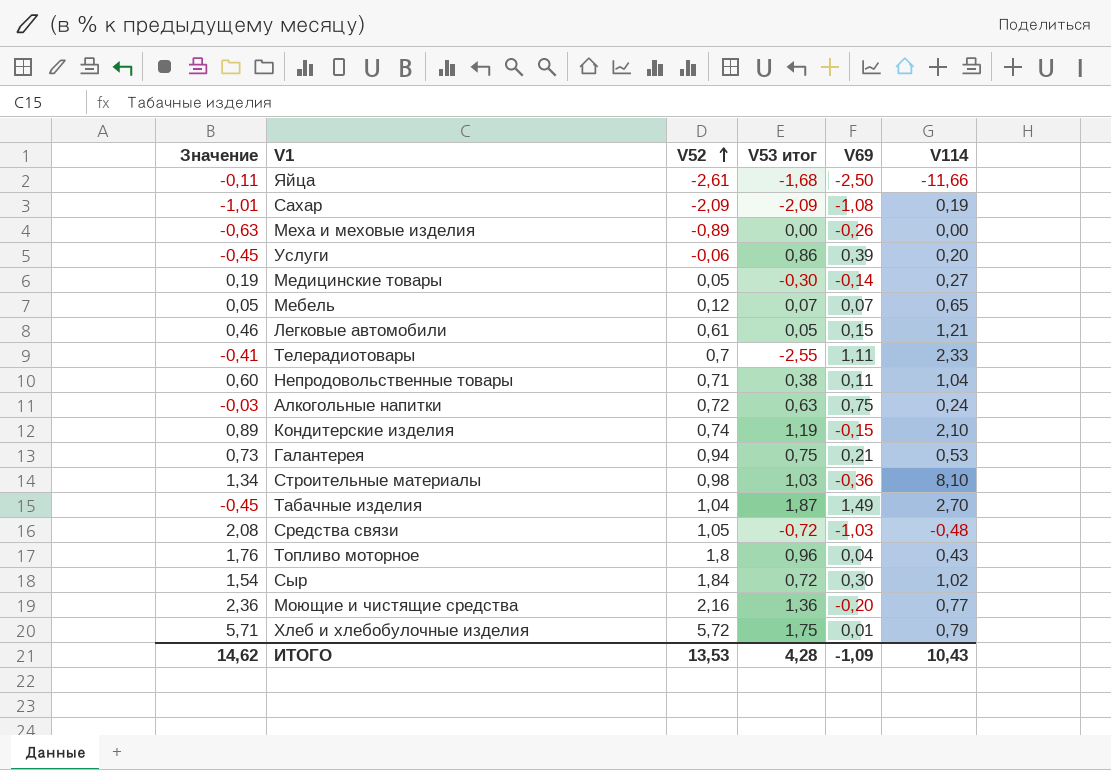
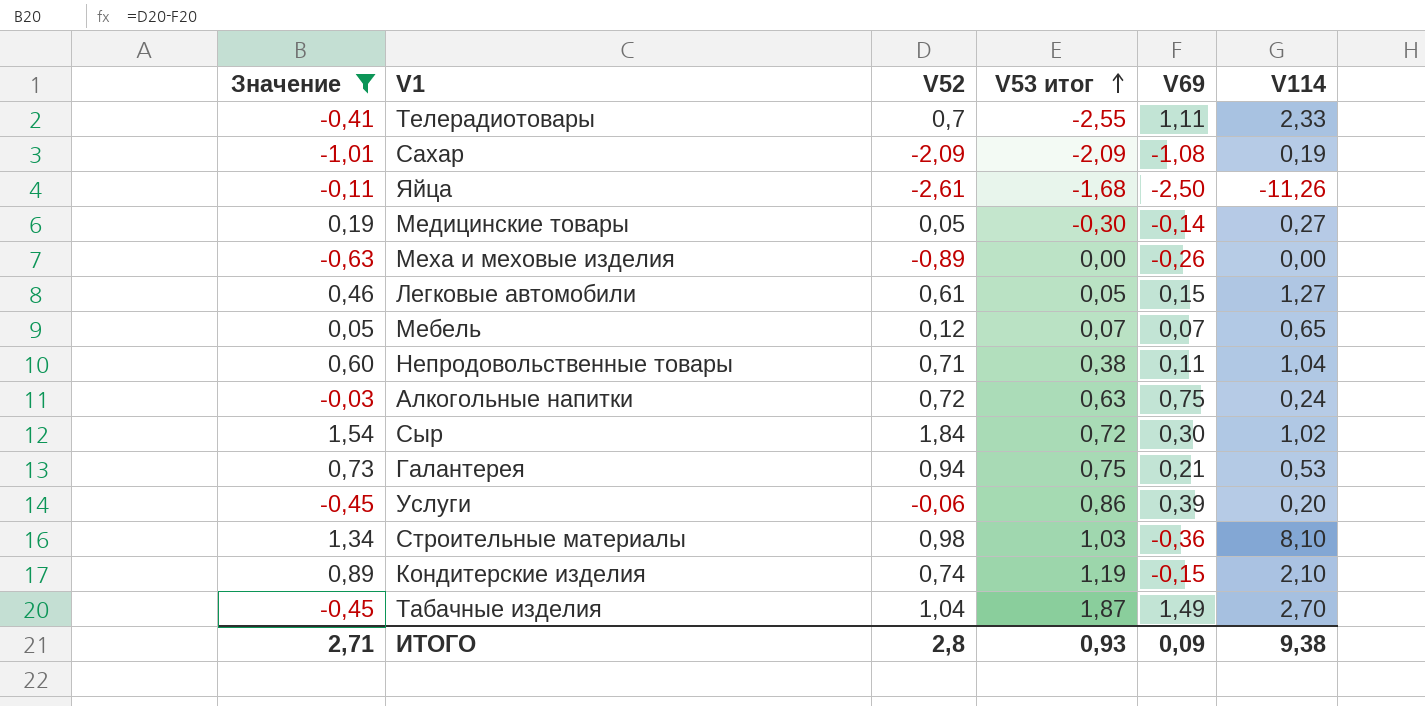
filter: none -> Значение <= 1,54
row order: V52 ascending -> V53 итог ascending
Яйца | V114: -11,66 -> -11,26
Легковые автомобили | V114: 1,21 -> 1,27
ИТОГО | Значение: 14,62 -> 2,71
ИТОГО | V52: 13,53 -> 2,8
ИТОГО | V53 итог: 4,28 -> 0,93
ИТОГО | V69: -1,09 -> 0,09
ИТОГО | V114: 10,43 -> 9,38

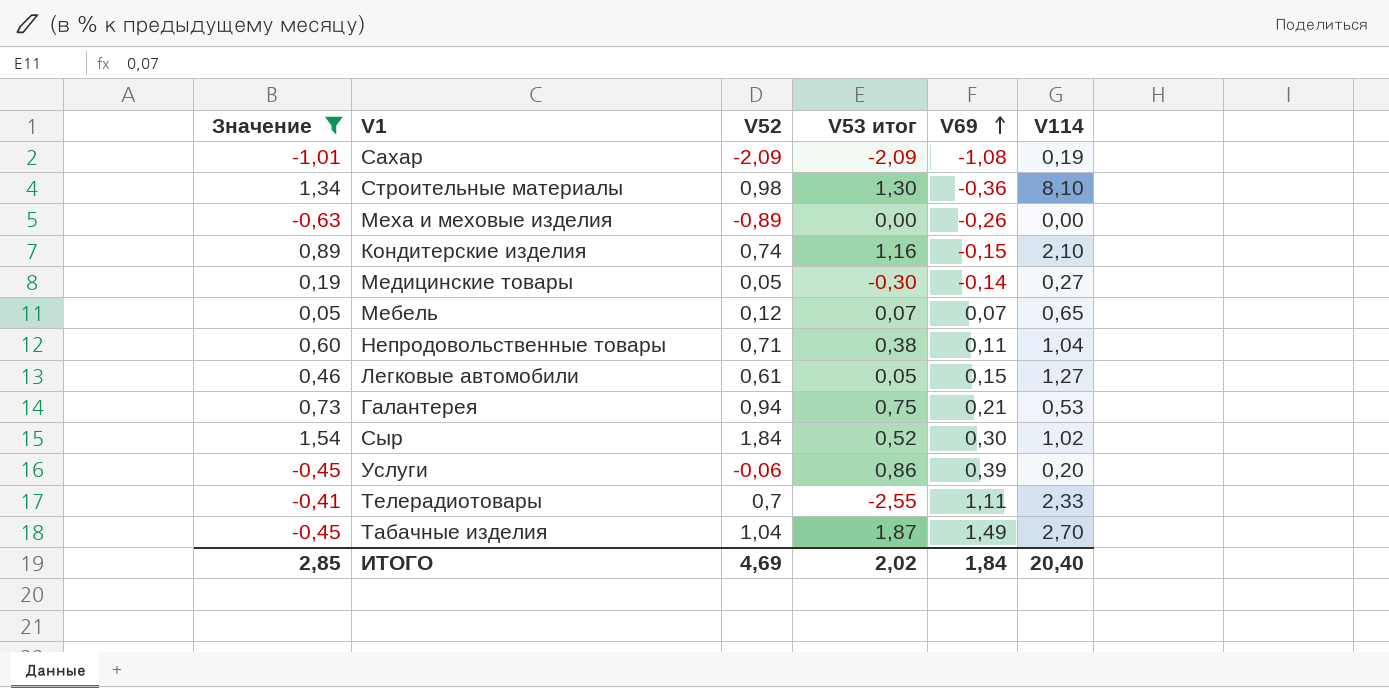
row order: V53 итог ascending -> V69 ascending
row Яйца: -0,11 | -2,61 | -1,68 | -2,50 | -11,26 -> none
row Алкогольные напитки: -0,03 | 0,72 | 0,63 | 0,75 | 0,24 -> none
Строительные материалы | V53 итог: 1,03 -> 1,30
Кондитерские изделия | V53 итог: 1,19 -> 1,16
Сыр | V53 итог: 0,72 -> 0,52
ИТОГО | Значение: 2,71 -> 2,85
ИТОГО | V52: 2,8 -> 4,69
ИТОГО | V53 итог: 0,93 -> 2,02
ИТОГО | V69: 0,09 -> 1,84
ИТОГО | V114: 9,38 -> 20,40

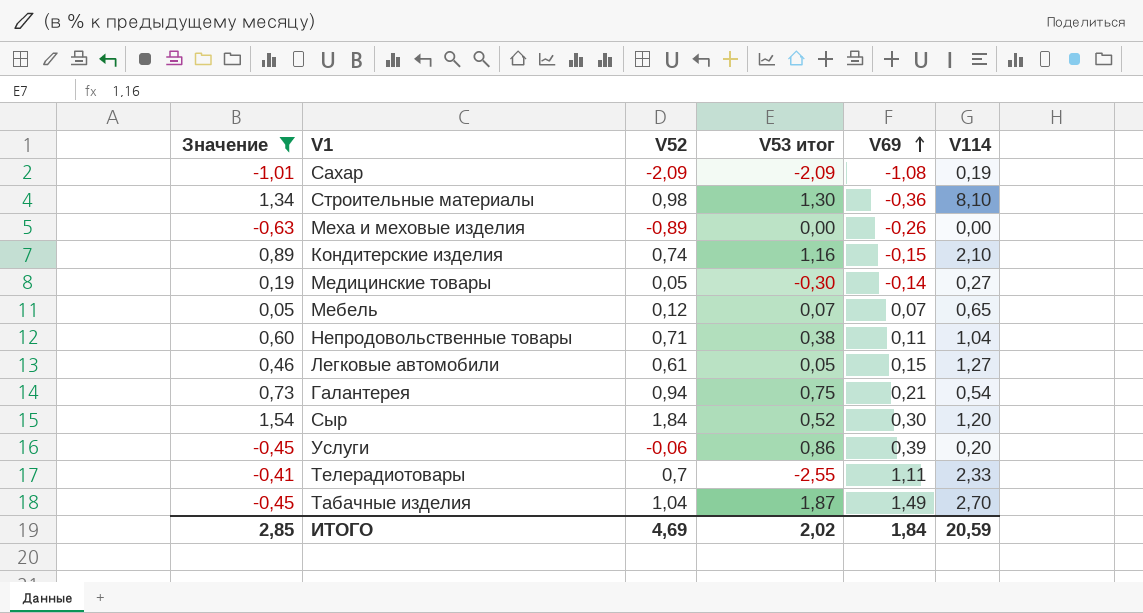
Галантерея | V114: 0,53 -> 0,54
Сыр | V114: 1,02 -> 1,20
ИТОГО | V114: 20,40 -> 20,59

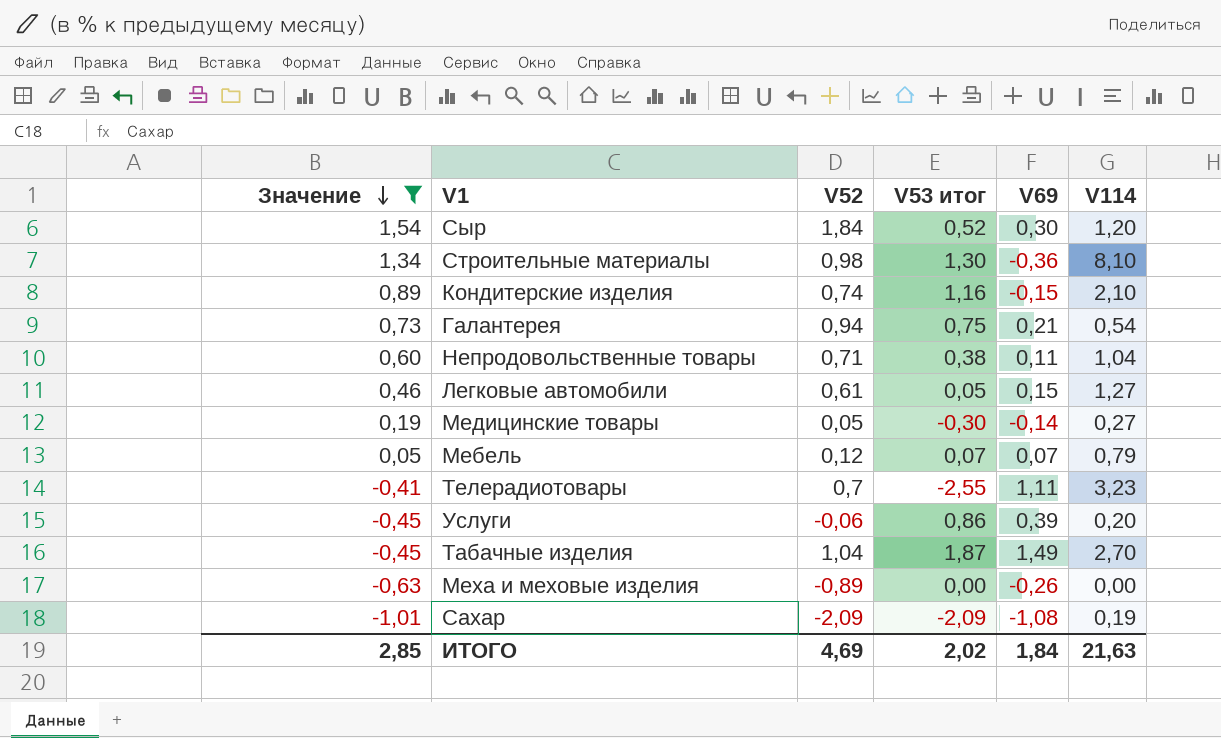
row order: V69 ascending -> Значение descending
Мебель | V114: 0,65 -> 0,79
Телерадиотовары | V114: 2,33 -> 3,23
ИТОГО | V114: 20,59 -> 21,63

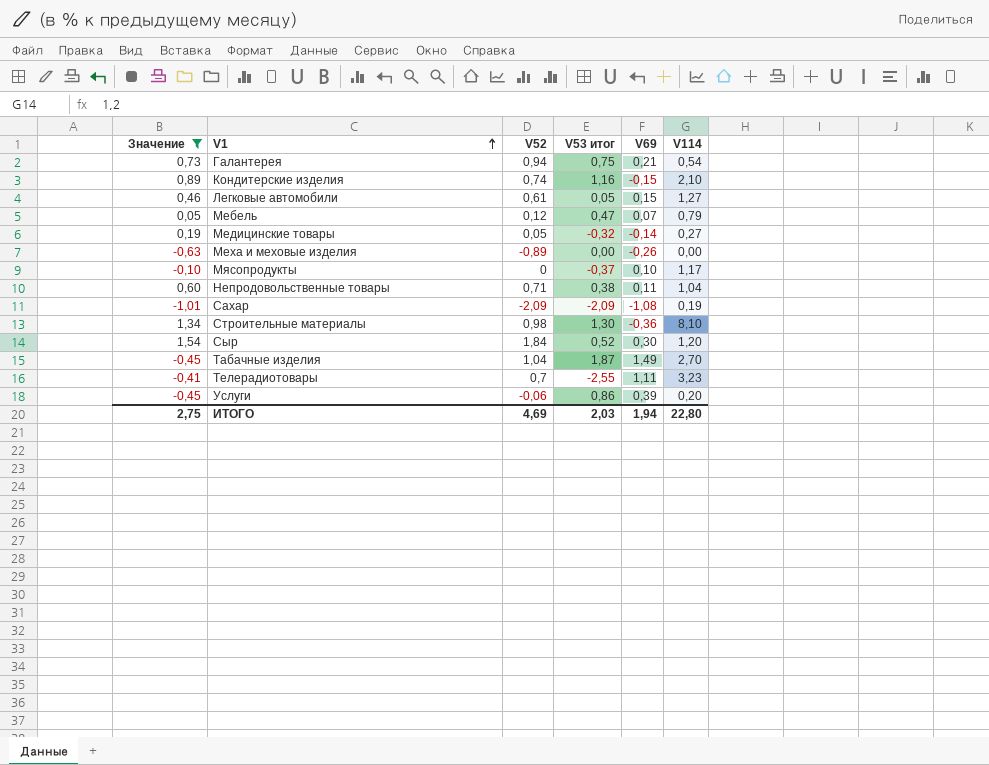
row order: Значение descending -> V1 ascending
Мебель | V53 итог: 0,07 -> 0,47
Медицинские товары | V53 итог: -0,30 -> -0,32
row Мясопродукты: none -> -0,10 | 0 | -0,37 | 0,10 | 1,17
ИТОГО | Значение: 2,85 -> 2,75
ИТОГО | V53 итог: 2,02 -> 2,03
ИТОГО | V69: 1,84 -> 1,94
ИТОГО | V114: 21,63 -> 22,80

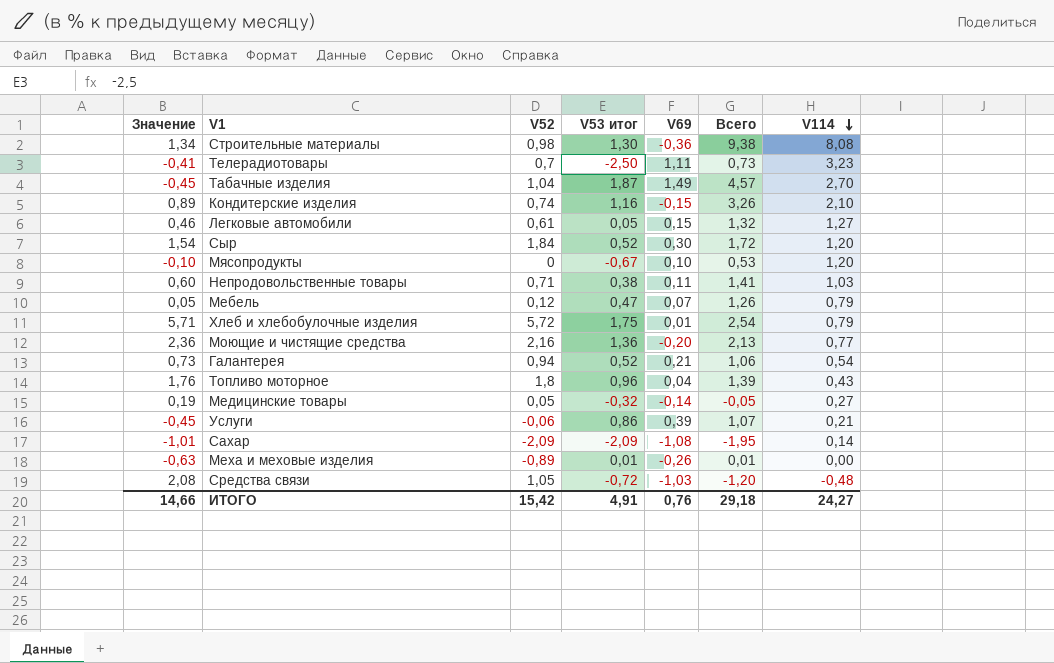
filter: Значение <= 1,54 -> none
row order: V1 ascending -> V114 descending
column Всего | formula: none -> [V53 итог] + [V114]
Строительные материалы | V114: 8,10 -> 8,08
Телерадиотовары | V53 итог: -2,55 -> -2,50
Мясопродукты | V53 итог: -0,37 -> -0,67
Мясопродукты | V114: 1,17 -> 1,20
Непродовольственные товары | V114: 1,04 -> 1,03
Галантерея | V53 итог: 0,75 -> 0,52
Услуги | V114: 0,20 -> 0,21
Сахар | V114: 0,19 -> 0,14
Меха и меховые изделия | V53 итог: 0,00 -> 0,01
ИТОГО | Значение: 2,75 -> 14,66
ИТОГО | V52: 4,69 -> 15,42
ИТОГО | V53 итог: 2,03 -> 4,91
ИТОГО | V69: 1,94 -> 0,76
ИТОГО | V114: 22,80 -> 24,27

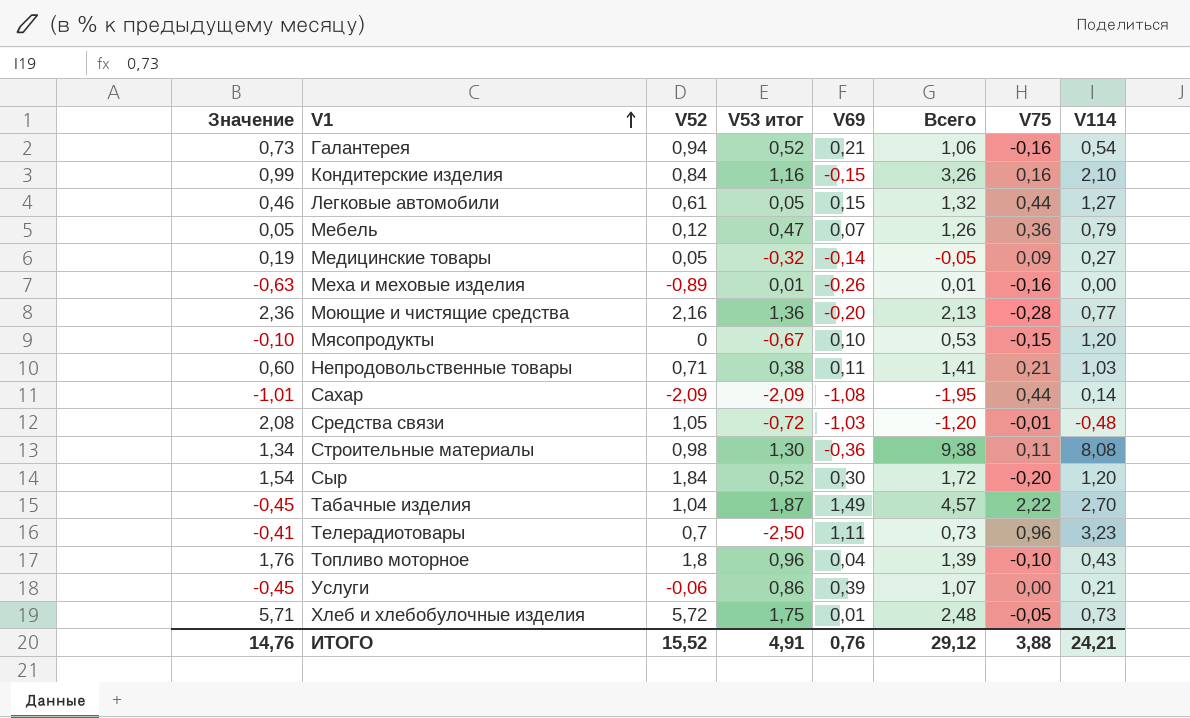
row order: V114 descending -> V1 ascending
column V75 | position: none -> 7
Кондитерские изделия | Значение: 0,89 -> 0,99
Кондитерские изделия | V52: 0,74 -> 0,84
Хлеб и хлебобулочные изделия | Всего: 2,54 -> 2,48
Хлеб и хлебобулочные изделия | V114: 0,79 -> 0,73
ИТОГО | Значение: 14,66 -> 14,76
ИТОГО | V52: 15,42 -> 15,52
ИТОГО | Всего: 29,18 -> 29,12
ИТОГО | V114: 24,27 -> 24,21

